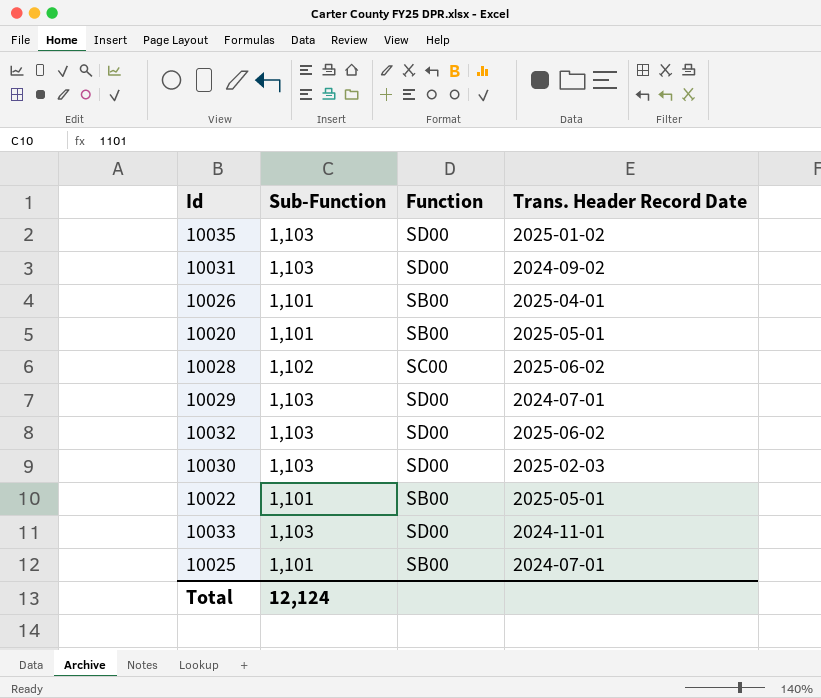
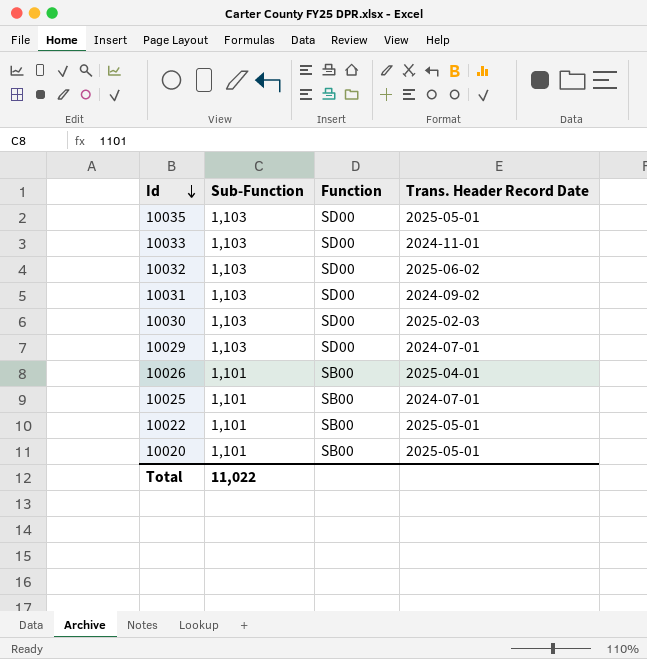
row order: none -> Id descending
row 10028: 1,102 | SC00 | 2025-06-02 -> none
10035 | Trans. Header Record Date: 2025-01-02 -> 2025-05-01
Total | Sub-Function: 12,124 -> 11,022

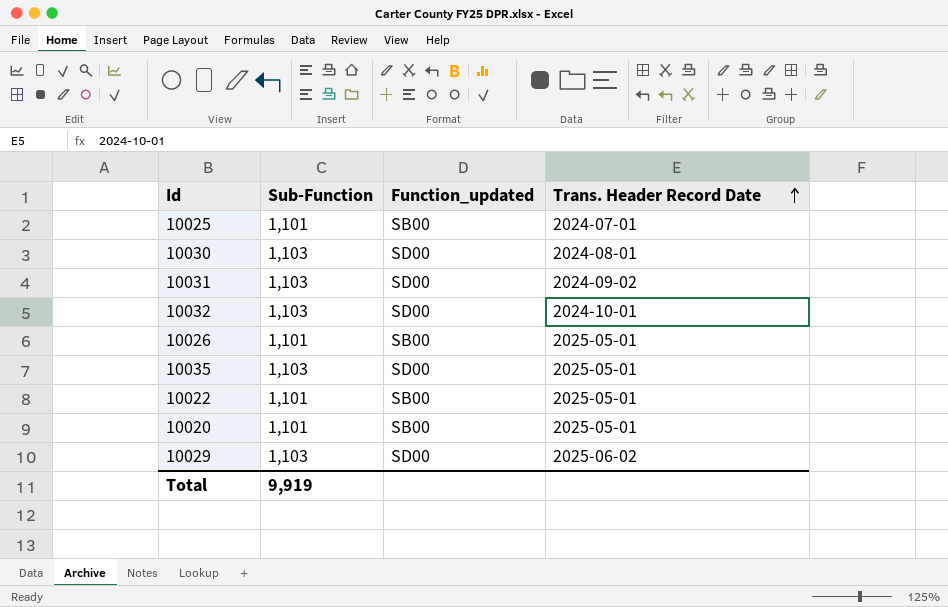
row order: Id descending -> Trans. Header Record Date ascending
column name: Function -> Function_updated
row 10033: 1,103 | SD00 | 2024-11-01 -> none
10030 | Trans. Header Record Date: 2025-02-03 -> 2024-08-01
10032 | Trans. Header Record Date: 2025-06-02 -> 2024-10-01
10026 | Trans. Header Record Date: 2025-04-01 -> 2025-05-01
10029 | Trans. Header Record Date: 2024-07-01 -> 2025-06-02
Total | Sub-Function: 11,022 -> 9,919

